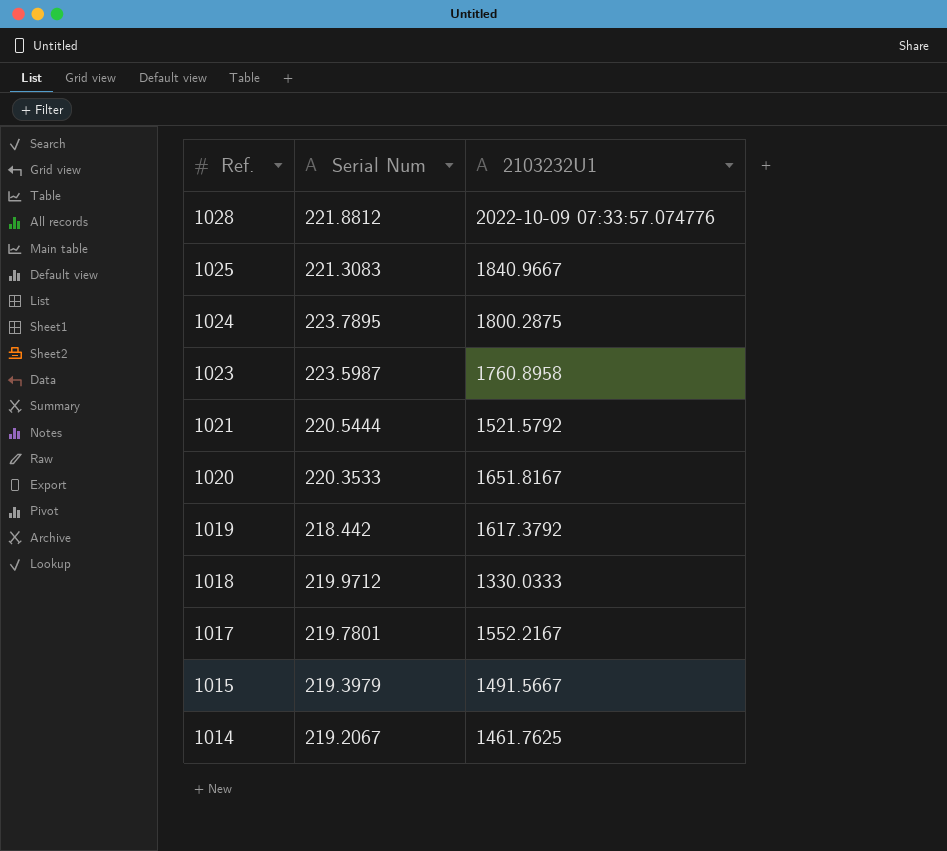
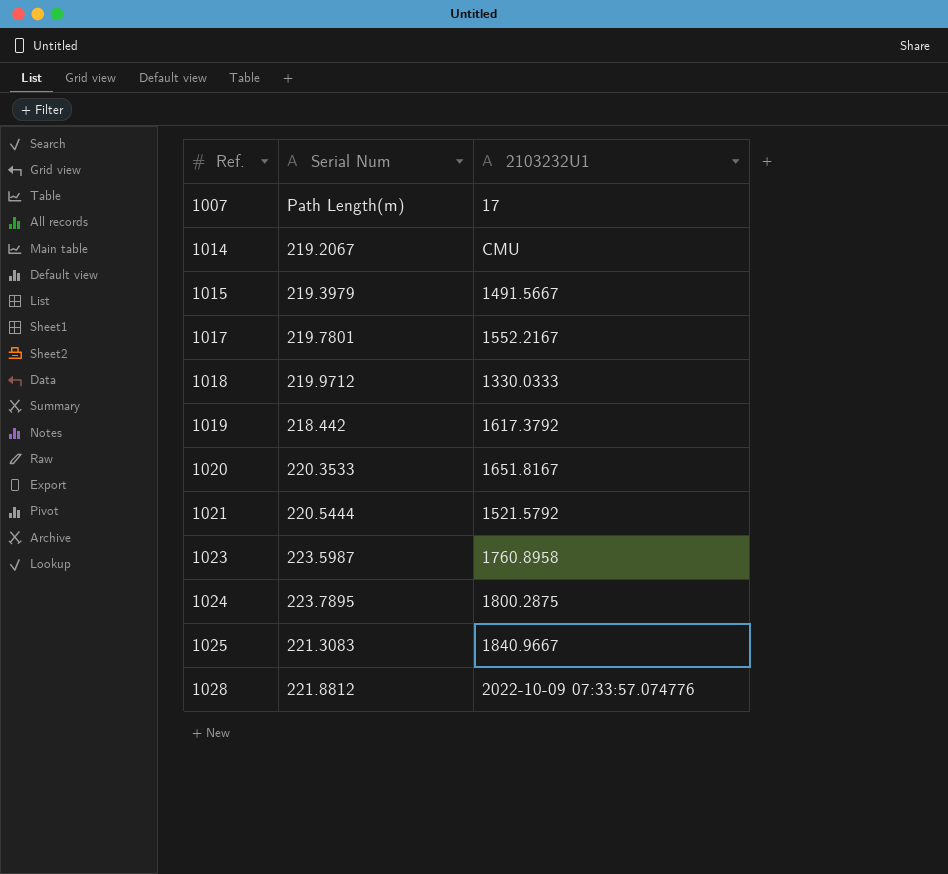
row order: Ref. descending -> Ref. ascending
row 1007: none -> Path Length(m) | 17
1014 | 2103232U1: 1461.7625 -> CMU

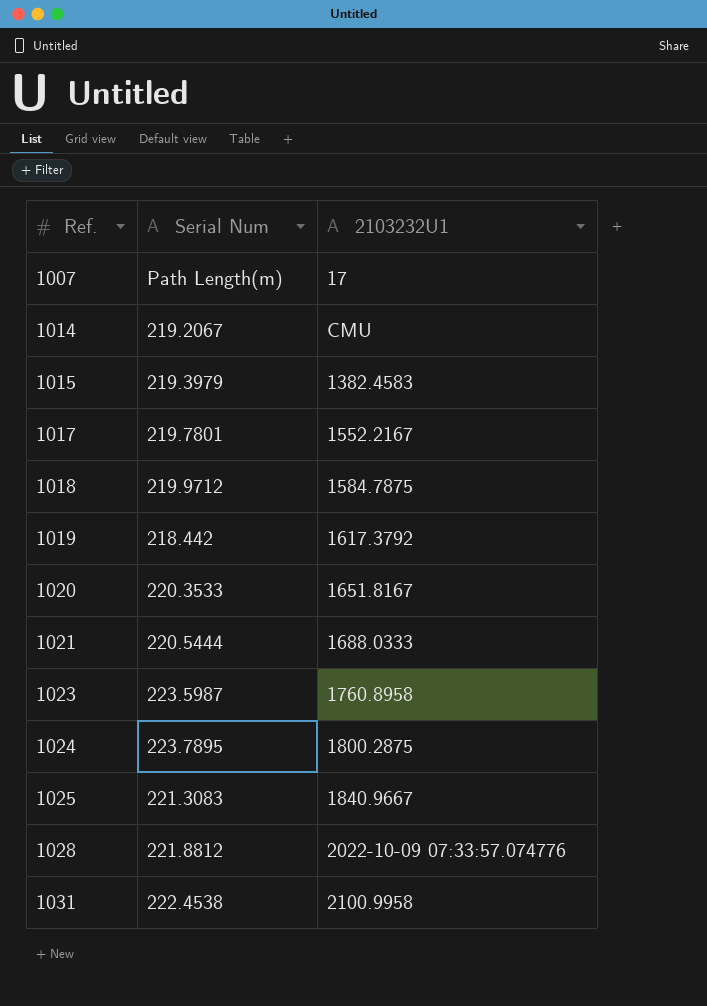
1015 | 2103232U1: 1491.5667 -> 1382.4583
1018 | 2103232U1: 1330.0333 -> 1584.7875
1021 | 2103232U1: 1521.5792 -> 1688.0333
row 1031: none -> 222.4538 | 2100.9958

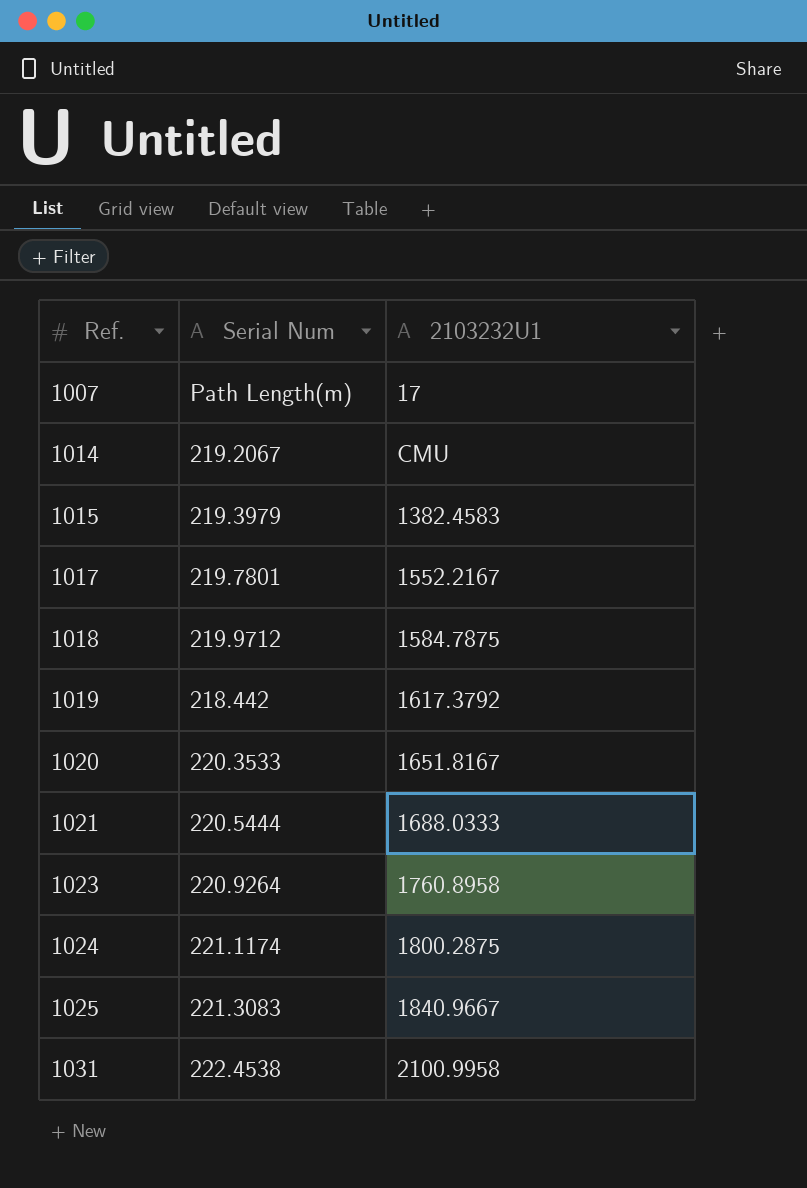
row 1028: 221.8812 | 2022-10-09 07:33:57.074776 -> none
1023 | Serial Num: 223.5987 -> 220.9264
1024 | Serial Num: 223.7895 -> 221.1174

